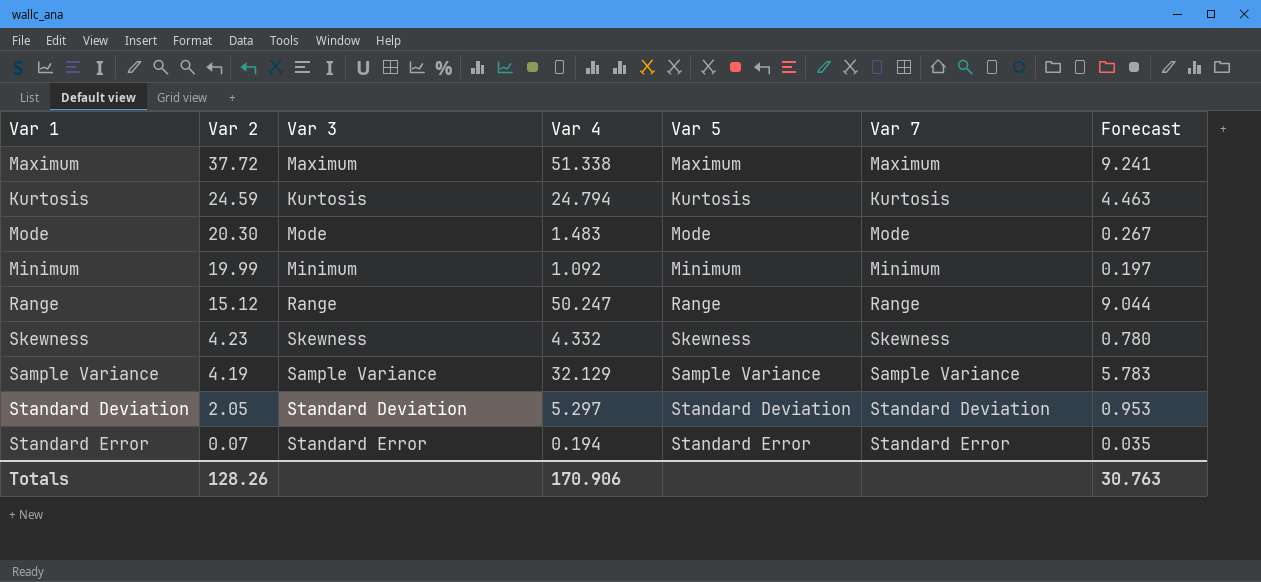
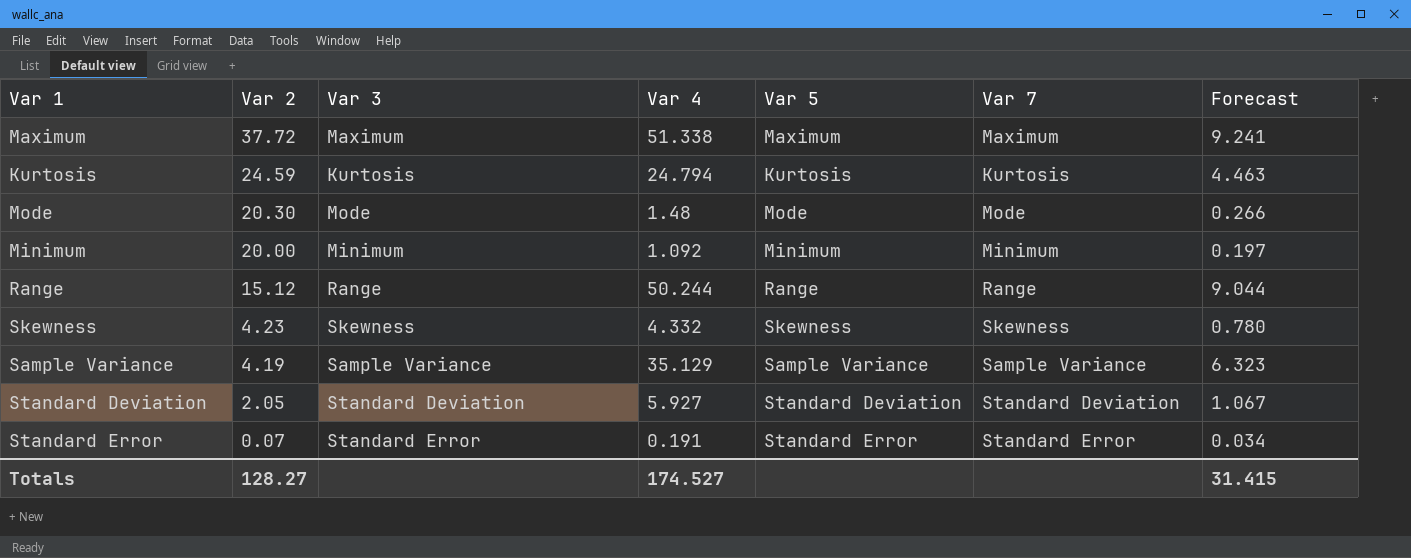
Mode | Var 4: 1.483 -> 1.48
Mode | Forecast: 0.267 -> 0.266
Minimum | Var 2: 19.99 -> 20.00
Range | Var 4: 50.247 -> 50.244
Sample Variance | Var 4: 32.129 -> 35.129
Sample Variance | Forecast: 5.783 -> 6.323
Standard Deviation | Var 4: 5.297 -> 5.927
Standard Deviation | Forecast: 0.953 -> 1.067
Standard Error | Var 4: 0.194 -> 0.191
Standard Error | Forecast: 0.035 -> 0.034
Totals | Var 2: 128.26 -> 128.27
Totals | Var 4: 170.906 -> 174.527
Totals | Forecast: 30.763 -> 31.415

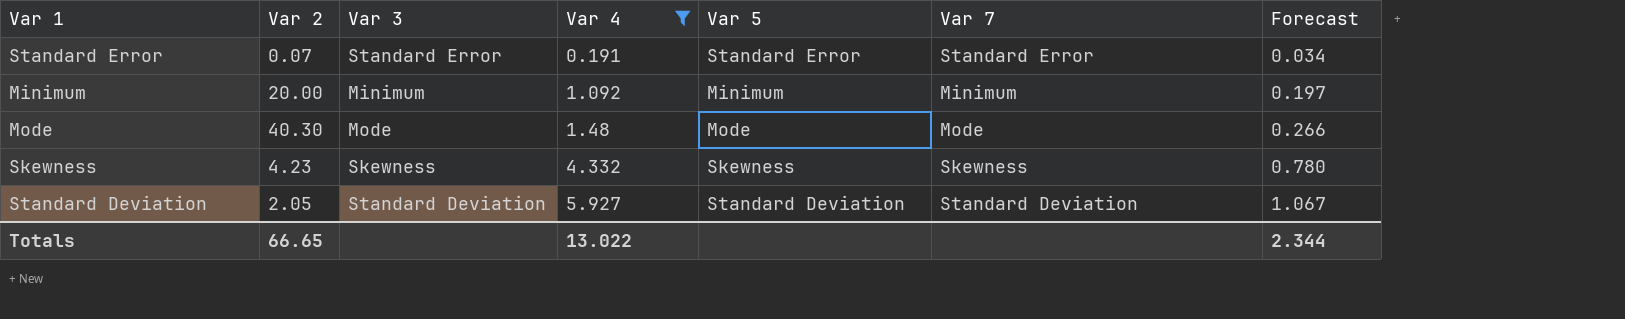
filter: none -> Var 4 <= 5.927
row order: Var 2 descending -> Var 4 ascending
Mode | Var 2: 20.30 -> 40.30
Totals | Var 2: 128.27 -> 66.65
Totals | Var 4: 174.527 -> 13.022
Totals | Forecast: 31.415 -> 2.344

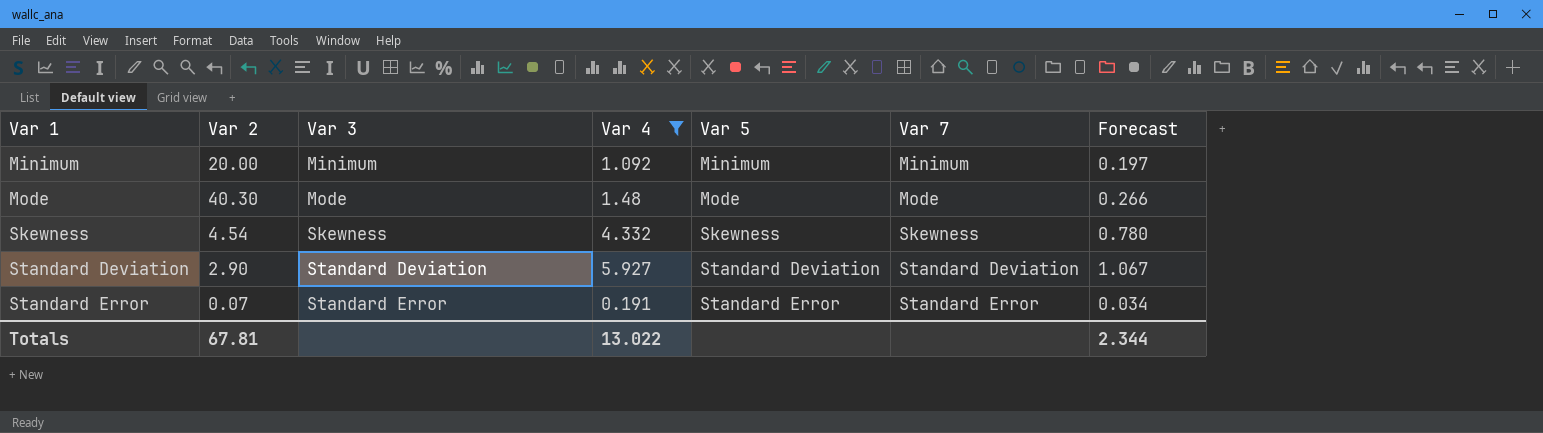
row order: Var 4 ascending -> Var 1 ascending
Skewness | Var 2: 4.23 -> 4.54
Standard Deviation | Var 2: 2.05 -> 2.90
Totals | Var 2: 66.65 -> 67.81

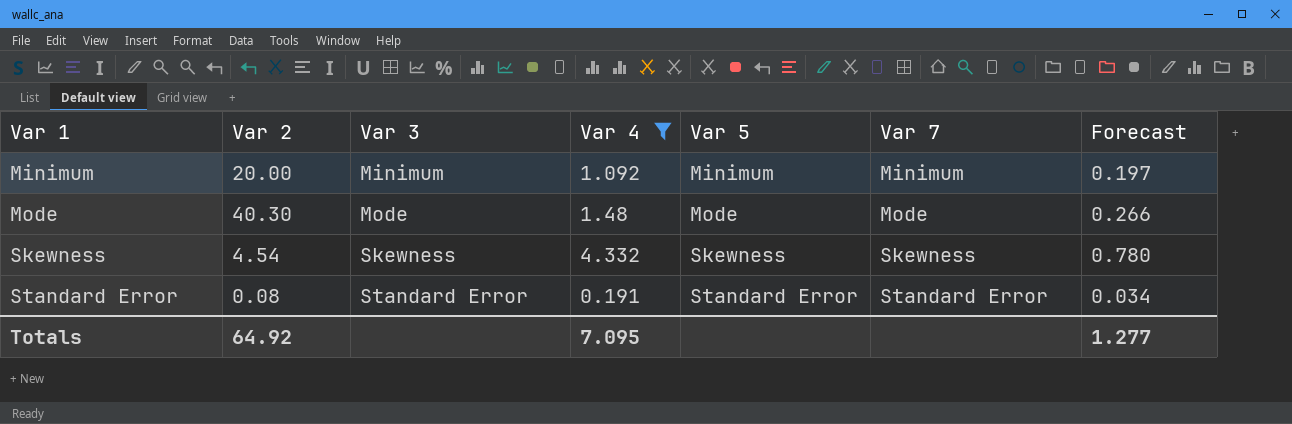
row Standard Deviation: 2.90 | Standard Deviation | 5.927 | Standard Deviation | Standard Deviation | 1.067 -> none
Standard Error | Var 2: 0.07 -> 0.08
Totals | Var 2: 67.81 -> 64.92
Totals | Var 4: 13.022 -> 7.095
Totals | Forecast: 2.344 -> 1.277

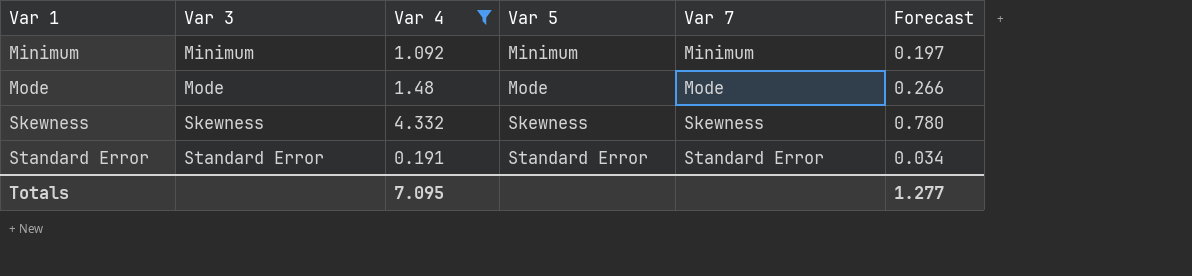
column Var 2 | position: 2 -> none

